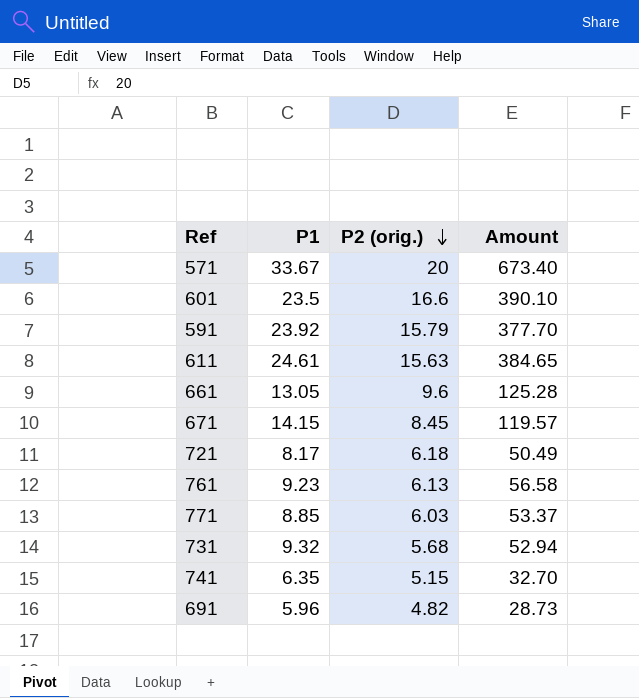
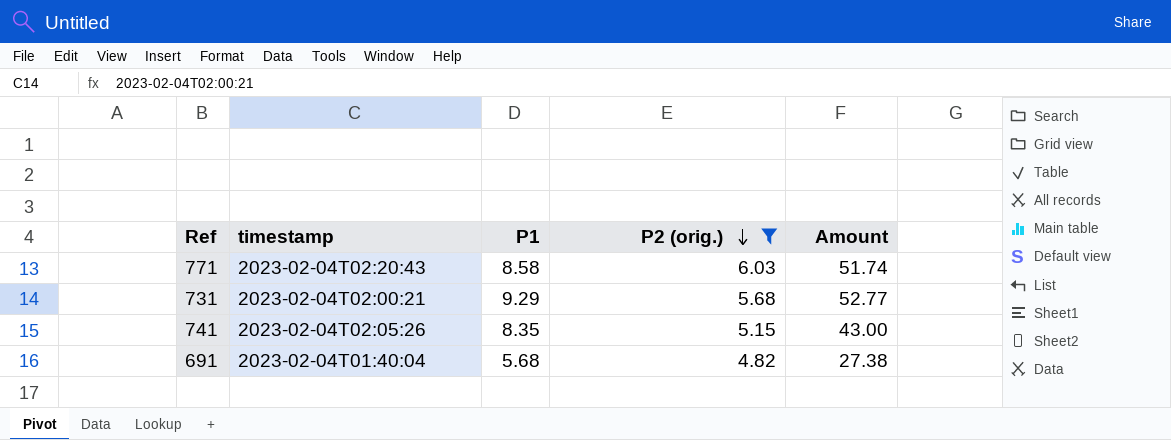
filter: none -> P2 (orig.) <= 6.03
column timestamp | position: none -> 2
771 | P1: 8.85 -> 8.58
771 | Amount: 53.37 -> 51.74
731 | P1: 9.32 -> 9.29
731 | Amount: 52.94 -> 52.77
741 | P1: 6.35 -> 8.35
741 | Amount: 32.70 -> 43.00
691 | P1: 5.96 -> 5.68
691 | Amount: 28.73 -> 27.38

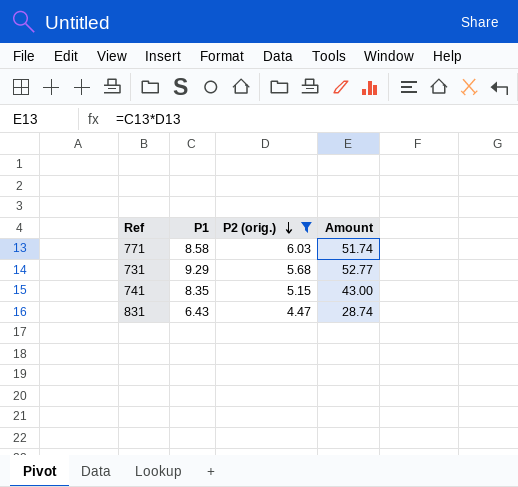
column timestamp | position: 2 -> none
row 691: 2023-02-04T01:40:04 | 5.68 | 4.82 | 27.38 -> none
row 831: none -> 6.43 | 4.47 | 28.74

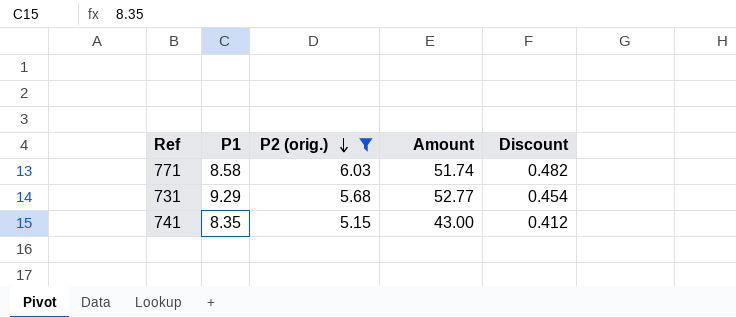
column Discount | formula: none -> [P2 (orig.)] * 0.08
row 831: 6.43 | 4.47 | 28.74 -> none

